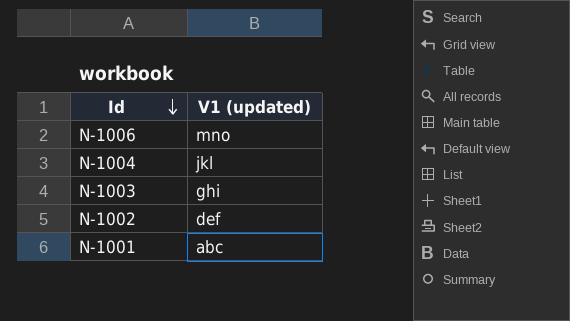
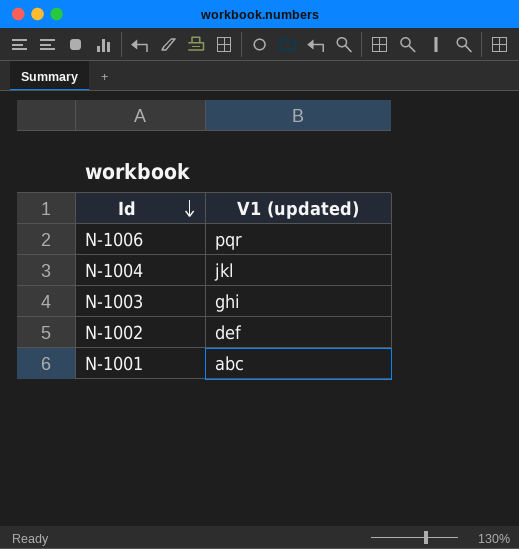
N-1006 | V1 (updated): mno -> pqr

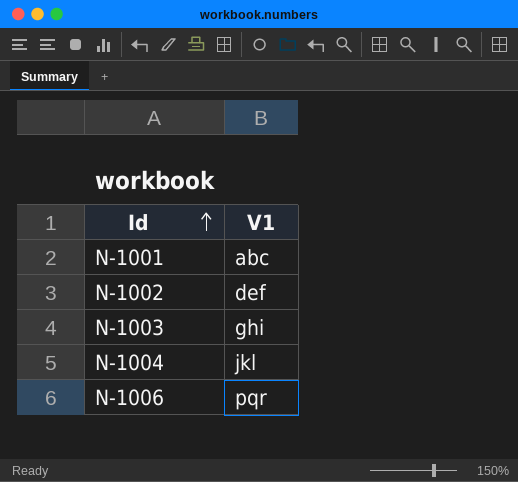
row order: Id descending -> Id ascending
column name: V1 (updated) -> V1

